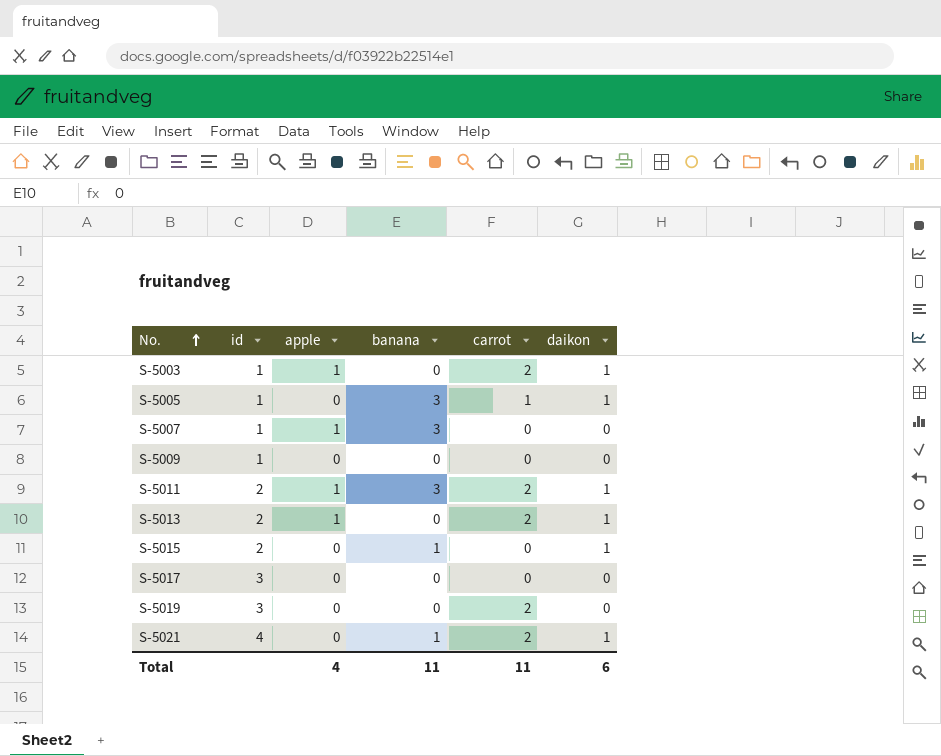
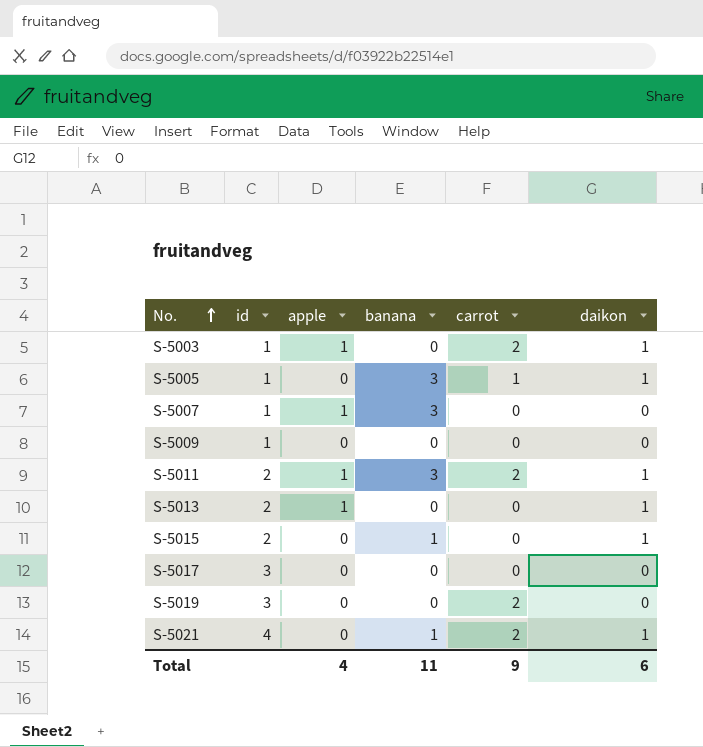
S-5013 | carrot: 2 -> 0
Total | carrot: 11 -> 9

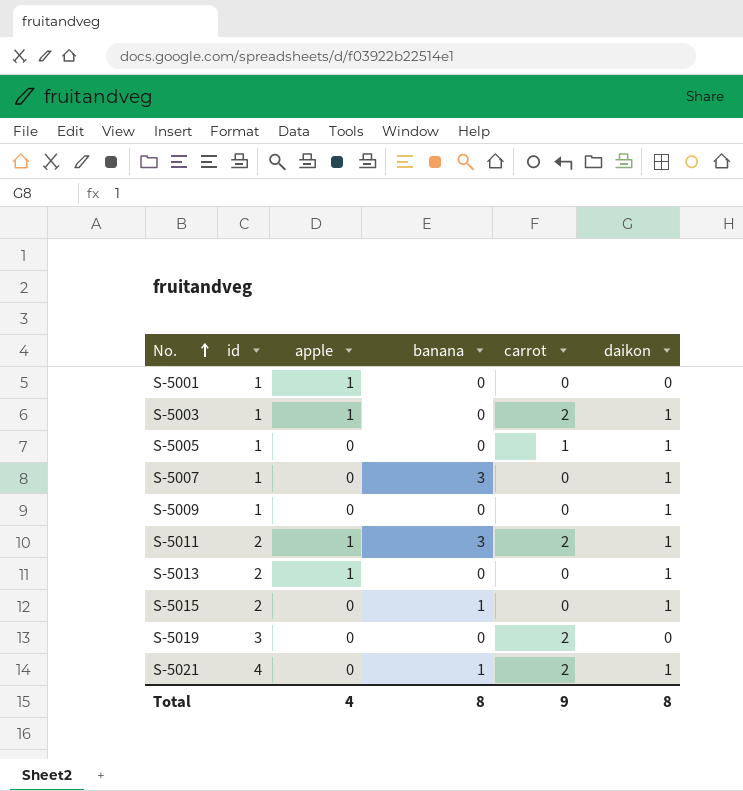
row S-5017: 3 | 0 | 0 | 0 | 0 -> none
row S-5001: none -> 1 | 1 | 0 | 0 | 0
S-5005 | banana: 3 -> 0
S-5007 | apple: 1 -> 0
S-5007 | daikon: 0 -> 1
S-5009 | daikon: 0 -> 1
Total | banana: 11 -> 8
Total | daikon: 6 -> 8

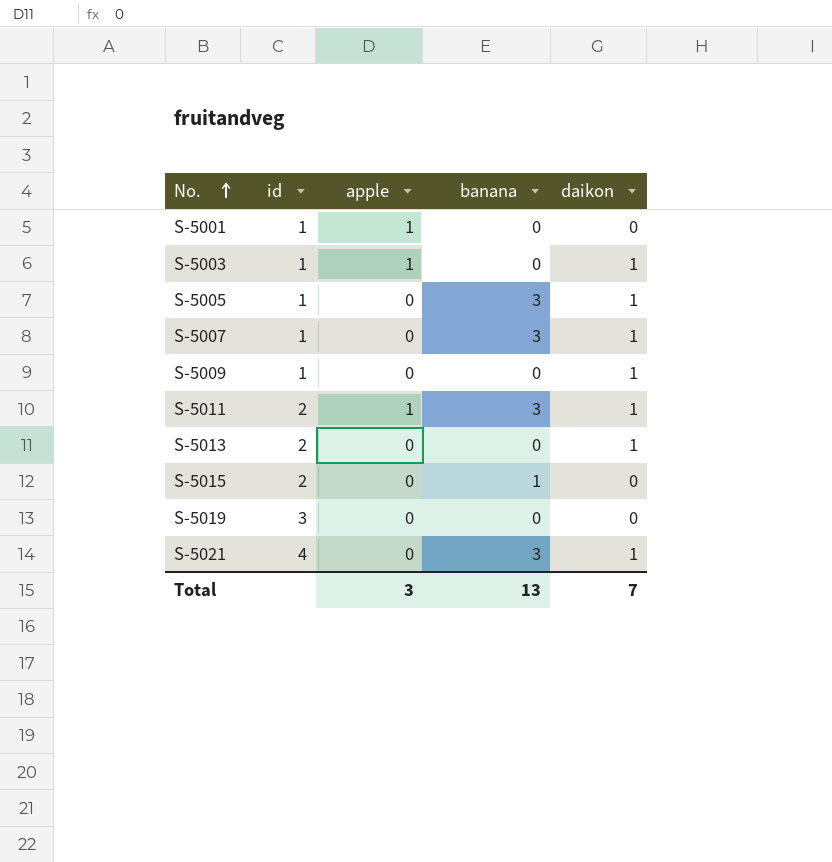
column carrot | position: 5 -> none
S-5005 | banana: 0 -> 3
S-5013 | apple: 1 -> 0
S-5015 | daikon: 1 -> 0
S-5021 | banana: 1 -> 3
Total | apple: 4 -> 3
Total | banana: 8 -> 13
Total | daikon: 8 -> 7

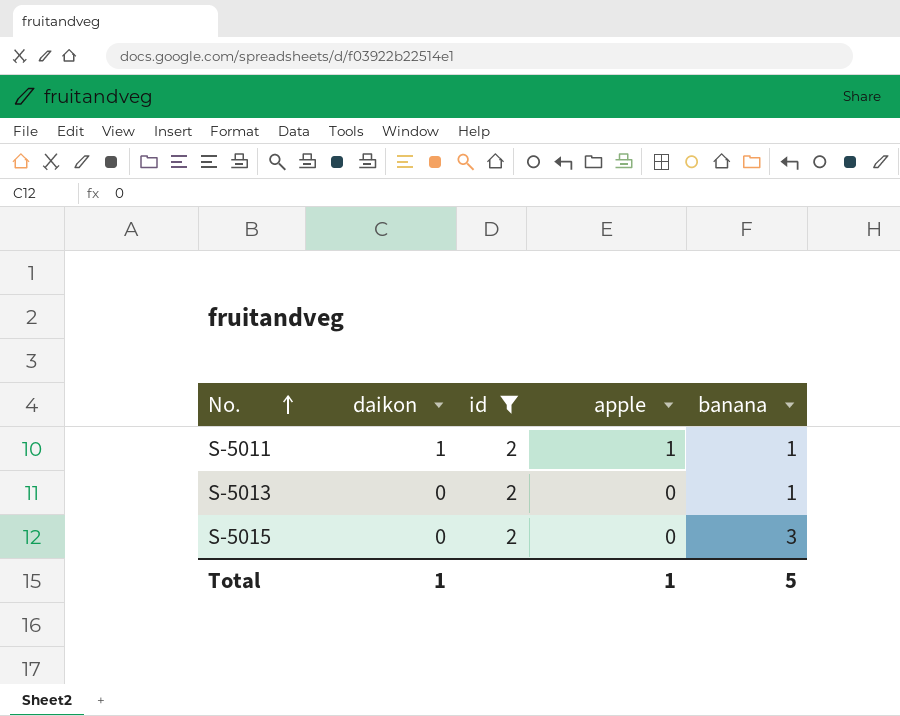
filter: none -> id = 2
column daikon | position: 5 -> 2
S-5011 | banana: 3 -> 1
S-5013 | daikon: 1 -> 0
S-5013 | banana: 0 -> 1
S-5015 | banana: 1 -> 3
Total | daikon: 7 -> 1
Total | apple: 3 -> 1
Total | banana: 13 -> 5

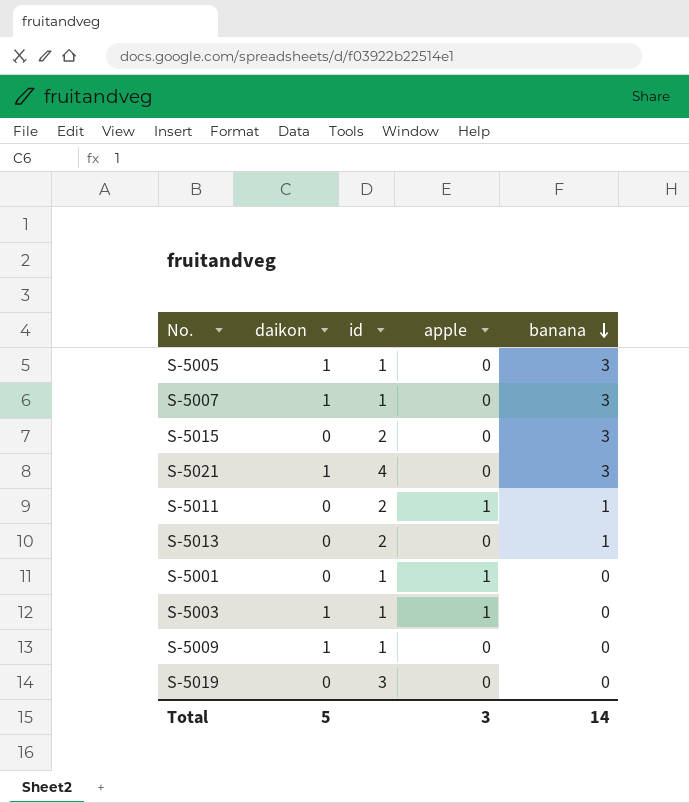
filter: id = 2 -> none
row order: No. ascending -> banana descending
S-5011 | daikon: 1 -> 0
Total | daikon: 1 -> 5
Total | apple: 1 -> 3
Total | banana: 5 -> 14

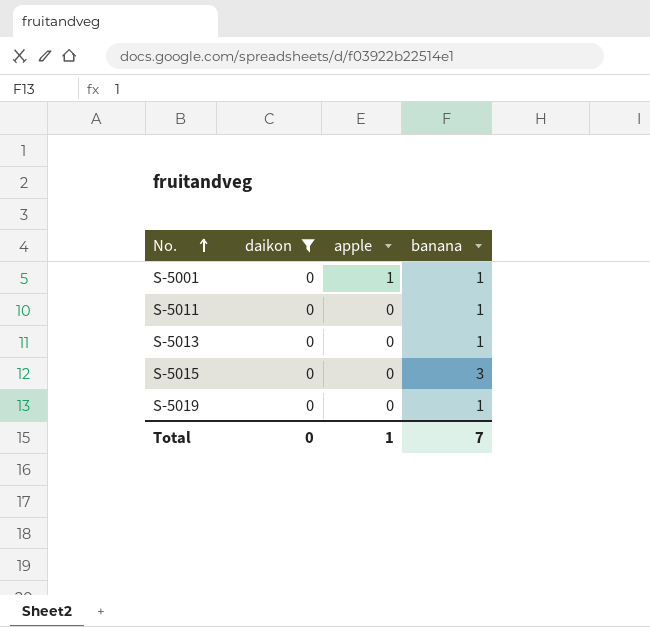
filter: none -> daikon = 0
row order: banana descending -> No. ascending
column id | position: 3 -> none
S-5001 | banana: 0 -> 1
S-5011 | apple: 1 -> 0
S-5019 | banana: 0 -> 1
Total | daikon: 5 -> 0
Total | apple: 3 -> 1
Total | banana: 14 -> 7

